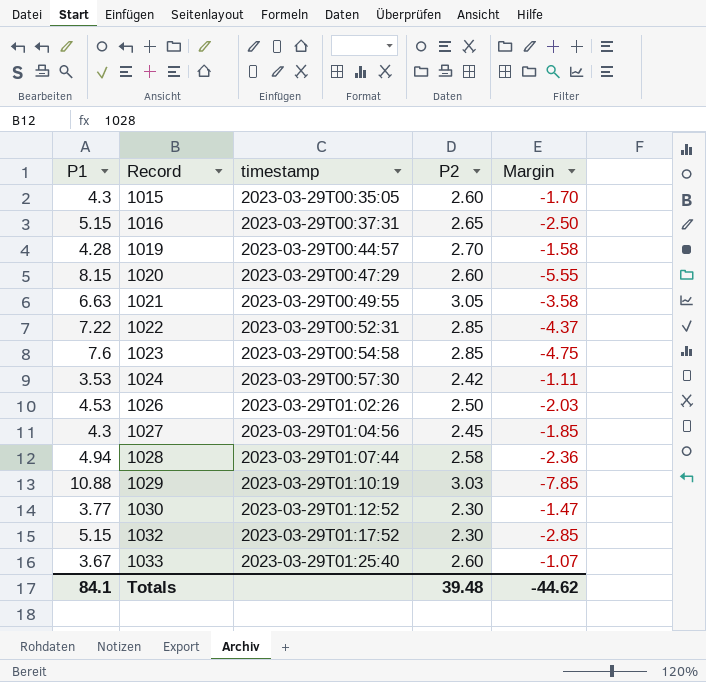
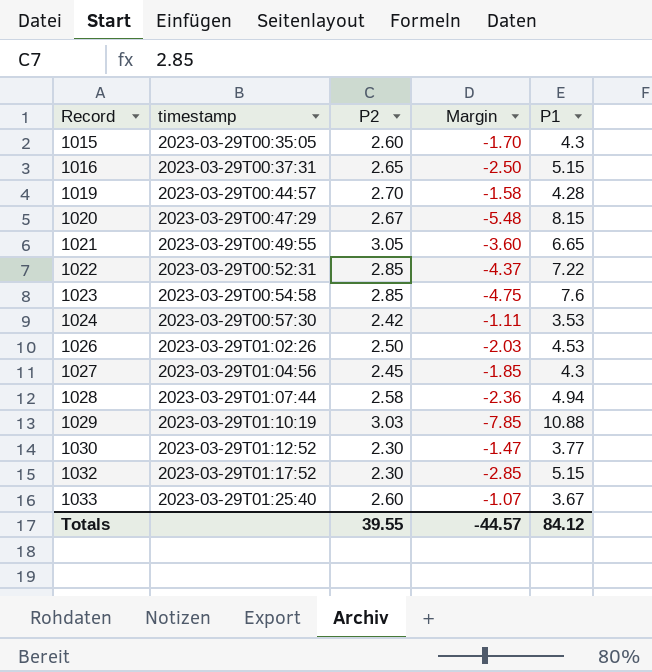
column P1 | position: 1 -> 5
1020 | P2: 2.60 -> 2.67
1020 | Margin: -5.55 -> -5.48
1021 | Margin: -3.58 -> -3.60
1021 | P1: 6.63 -> 6.65
Totals | P2: 39.48 -> 39.55
Totals | Margin: -44.62 -> -44.57
Totals | P1: 84.1 -> 84.12

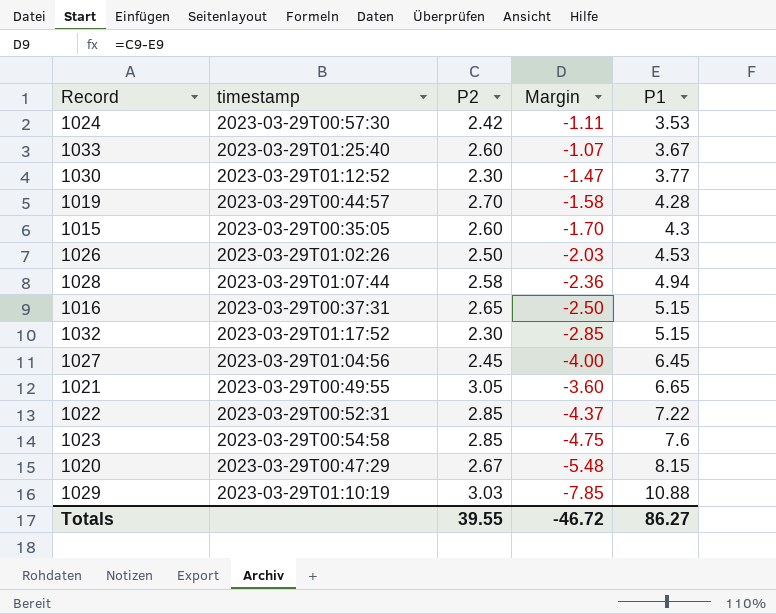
row order: Record ascending -> P1 ascending
1027 | Margin: -1.85 -> -4.00
1027 | P1: 4.3 -> 6.45
Totals | Margin: -44.57 -> -46.72
Totals | P1: 84.12 -> 86.27

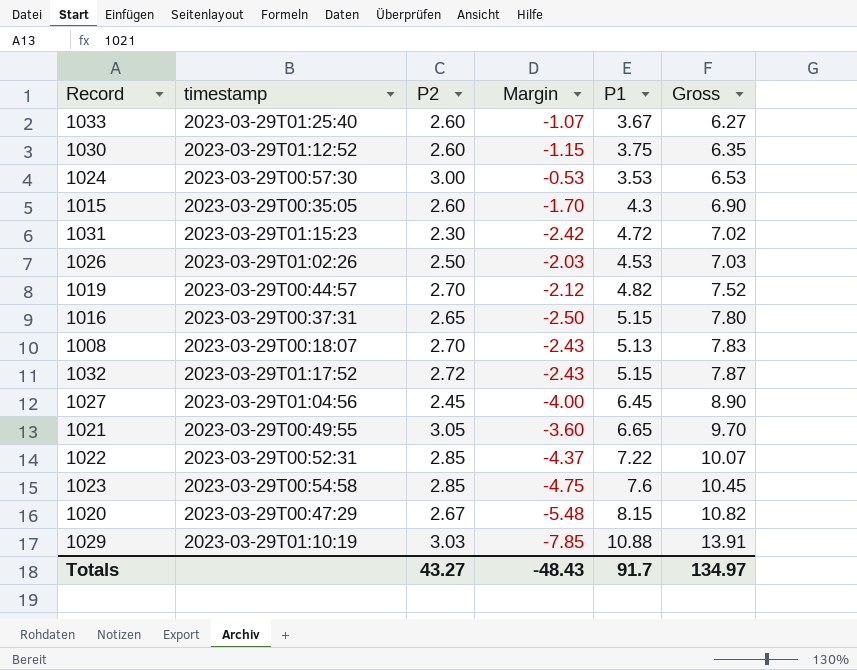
row order: P1 ascending -> Gross ascending
column Gross | formula: none -> [P2] + [P1]
row 1028: 2023-03-29T01:07:44 | 2.58 | -2.36 | 4.94 -> none
1030 | P2: 2.30 -> 2.60
1030 | Margin: -1.47 -> -1.15
1030 | P1: 3.77 -> 3.75
1024 | P2: 2.42 -> 3.00
1024 | Margin: -1.11 -> -0.53
row 1031: none -> 2023-03-29T01:15:23 | 2.30 | -2.42 | 4.72 | 7.02
1019 | Margin: -1.58 -> -2.12
1019 | P1: 4.28 -> 4.82
row 1008: none -> 2023-03-29T00:18:07 | 2.70 | -2.43 | 5.13 | 7.83
1032 | P2: 2.30 -> 2.72
1032 | Margin: -2.85 -> -2.43
Totals | P2: 39.55 -> 43.27
Totals | Margin: -46.72 -> -48.43
Totals | P1: 86.27 -> 91.7

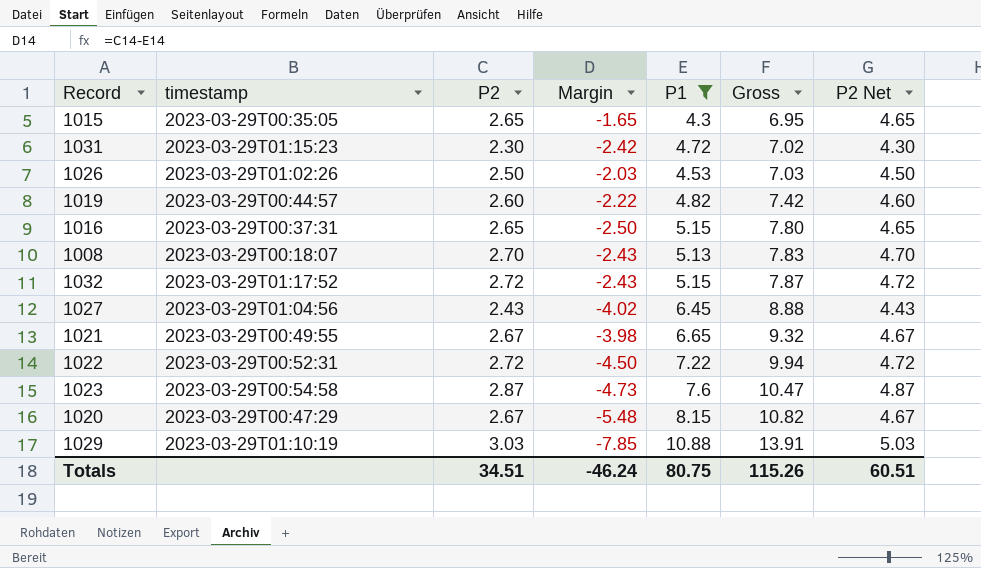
filter: none -> P1 >= 4.3
column P2 Net | formula: none -> [P2] + 2
1015 | P2: 2.60 -> 2.65
1015 | Margin: -1.70 -> -1.65
1015 | Gross: 6.90 -> 6.95
1019 | P2: 2.70 -> 2.60
1019 | Margin: -2.12 -> -2.22
1019 | Gross: 7.52 -> 7.42
1027 | P2: 2.45 -> 2.43
1027 | Margin: -4.00 -> -4.02
1027 | Gross: 8.90 -> 8.88
1021 | P2: 3.05 -> 2.67
1021 | Margin: -3.60 -> -3.98
1021 | Gross: 9.70 -> 9.32
1022 | P2: 2.85 -> 2.72
1022 | Margin: -4.37 -> -4.50
1022 | Gross: 10.07 -> 9.94
1023 | P2: 2.85 -> 2.87
1023 | Margin: -4.75 -> -4.73
1023 | Gross: 10.45 -> 10.47
Totals | P2: 43.27 -> 34.51
Totals | Margin: -48.43 -> -46.24
Totals | P1: 91.7 -> 80.75
Totals | Gross: 134.97 -> 115.26

